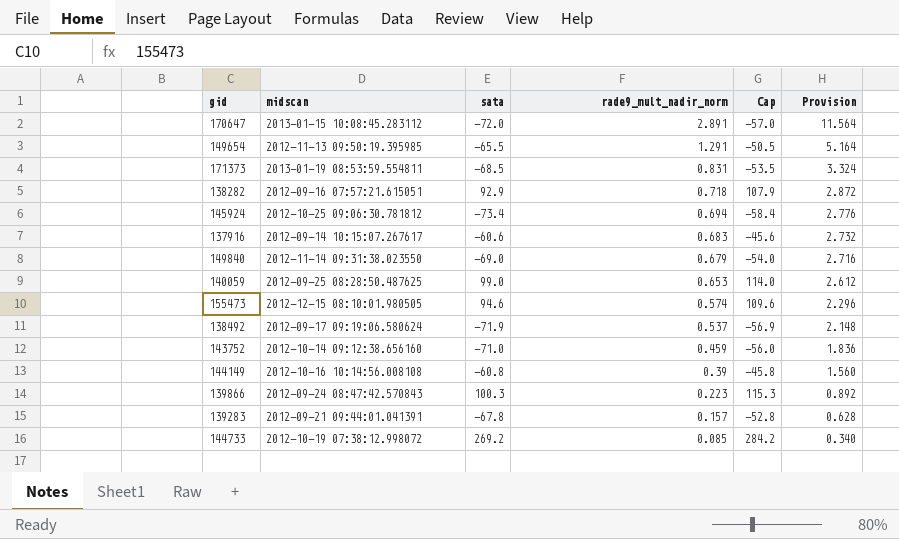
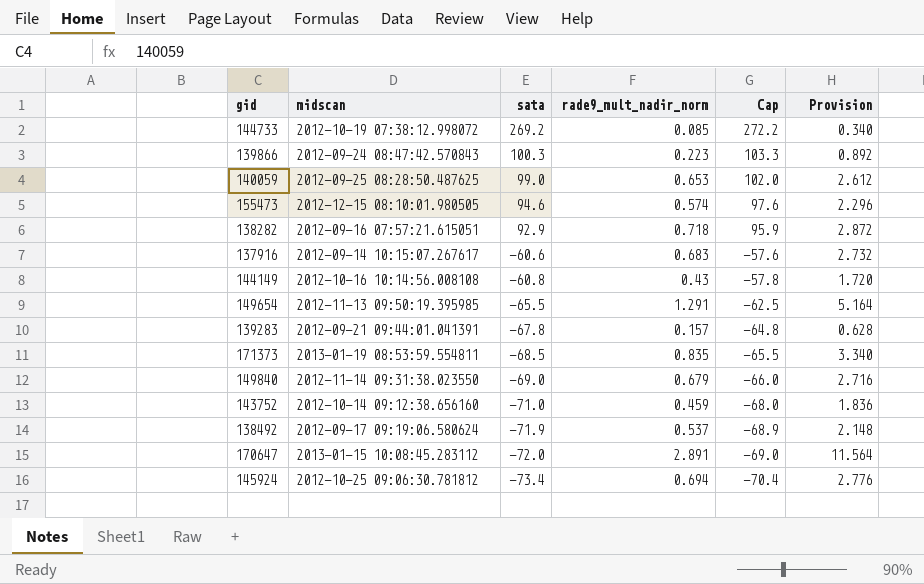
row order: rade9_mult_nadir_norm descending -> sata descending
column Cap | formula: [sata] + 15 -> [sata] + 3
144149 | rade9_mult_nadir_norm: 0.39 -> 0.43
144149 | Provision: 1.560 -> 1.720
171373 | rade9_mult_nadir_norm: 0.831 -> 0.835
171373 | Provision: 3.324 -> 3.340

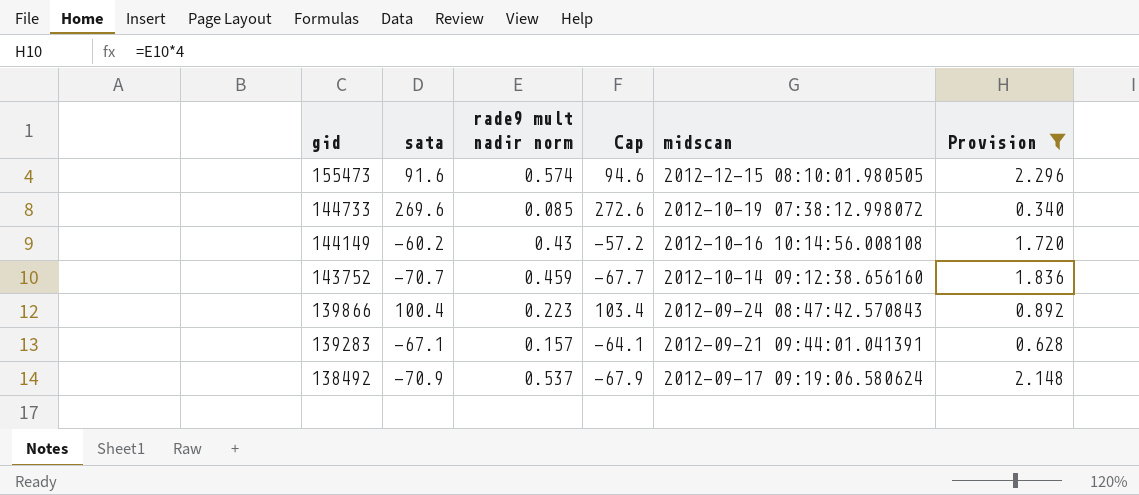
filter: none -> Provision <= 2.296
row order: sata descending -> gid descending
column name: rade9_mult_nadir_norm -> rade9 mult nadir norm
column midscan | position: 2 -> 5
155473 | sata: 94.6 -> 91.6
155473 | Cap: 97.6 -> 94.6
144733 | sata: 269.2 -> 269.6
144733 | Cap: 272.2 -> 272.6
144149 | sata: -60.8 -> -60.2
144149 | Cap: -57.8 -> -57.2
143752 | sata: -71.0 -> -70.7
143752 | Cap: -68.0 -> -67.7
139866 | sata: 100.3 -> 100.4
139866 | Cap: 103.3 -> 103.4
139283 | sata: -67.8 -> -67.1
139283 | Cap: -64.8 -> -64.1
138492 | sata: -71.9 -> -70.9
138492 | Cap: -68.9 -> -67.9

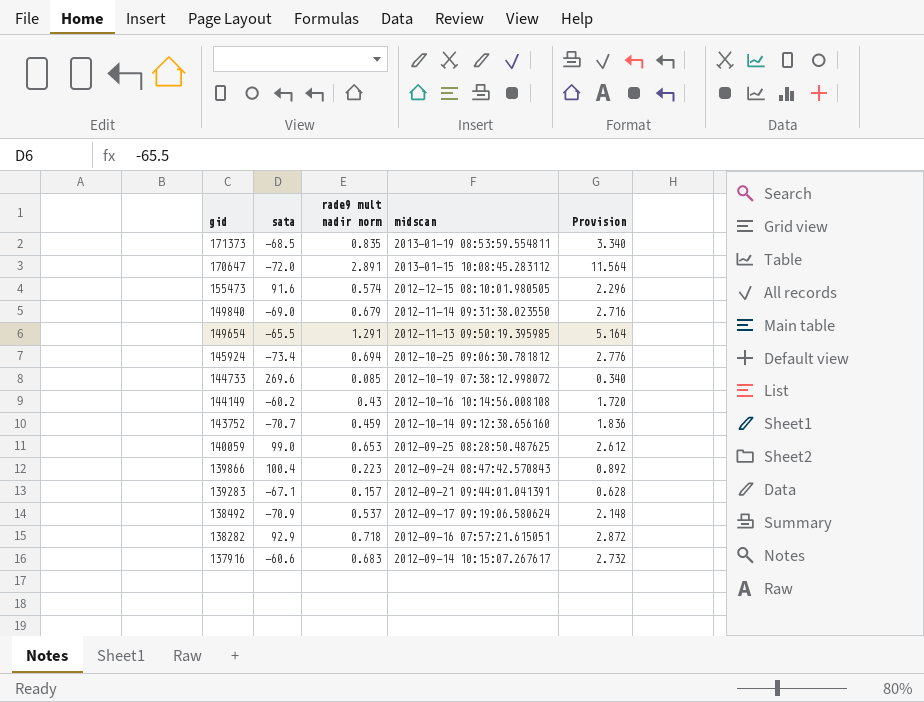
filter: Provision <= 2.296 -> none
column Cap | formula: [sata] + 3 -> none

